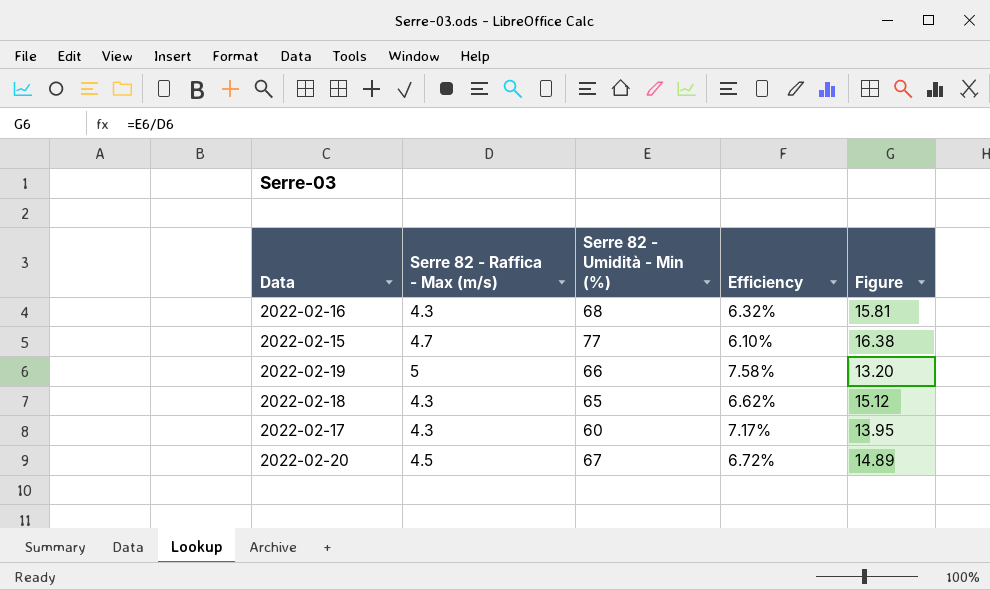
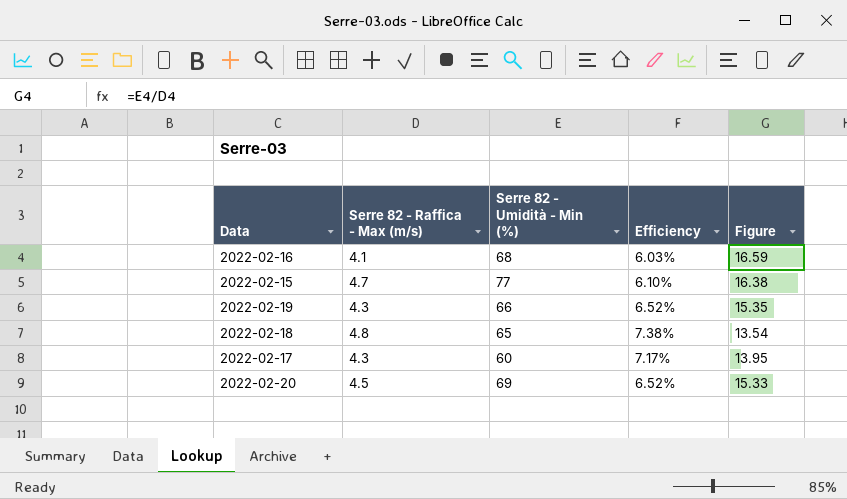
2022-02-16 | Serre 82 - Raffica - Max (m/s): 4.3 -> 4.1
2022-02-16 | Efficiency: 6.32% -> 6.03%
2022-02-16 | Figure: 15.81 -> 16.59
2022-02-19 | Serre 82 - Raffica - Max (m/s): 5 -> 4.3
2022-02-19 | Efficiency: 7.58% -> 6.52%
2022-02-19 | Figure: 13.20 -> 15.35
2022-02-18 | Serre 82 - Raffica - Max (m/s): 4.3 -> 4.8
2022-02-18 | Efficiency: 6.62% -> 7.38%
2022-02-18 | Figure: 15.12 -> 13.54
2022-02-20 | Serre 82 - Umidità - Min (%): 67 -> 69
2022-02-20 | Efficiency: 6.72% -> 6.52%
2022-02-20 | Figure: 14.89 -> 15.33

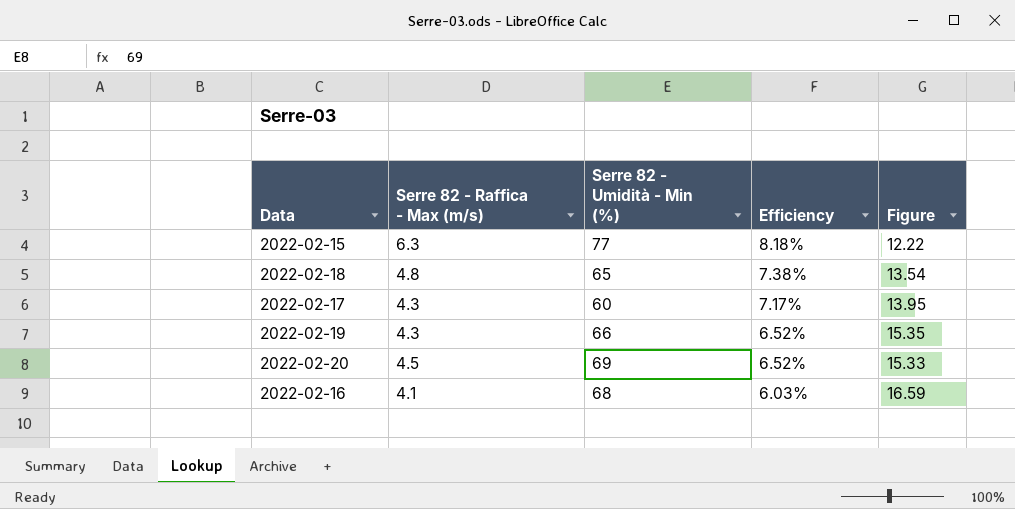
row order: none -> Efficiency descending
2022-02-15 | Serre 82 - Raffica - Max (m/s): 4.7 -> 6.3
2022-02-15 | Efficiency: 6.10% -> 8.18%
2022-02-15 | Figure: 16.38 -> 12.22

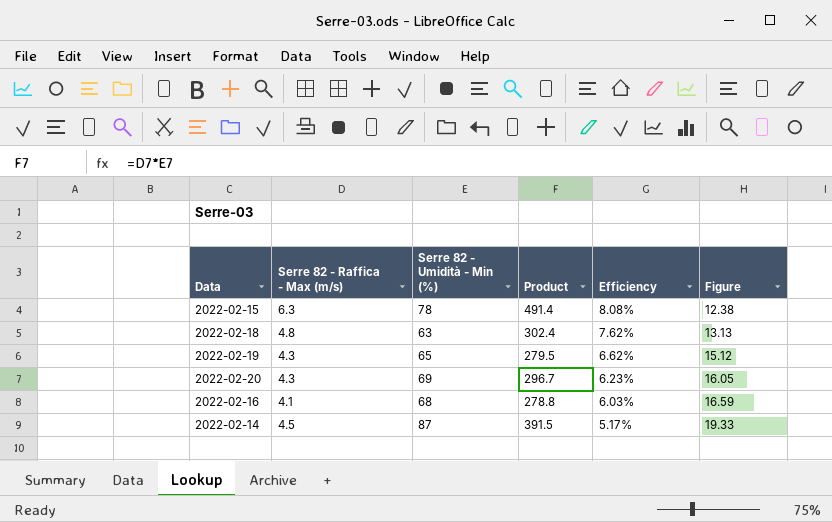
column Product | formula: none -> [Serre 82 - Raffica - Max (m/s)] * [Serre 82 - Umidità - Min (%)]
row 2022-02-17: 4.3 | 60 | 7.17% | 13.95 -> none
2022-02-15 | Serre 82 - Umidità - Min (%): 77 -> 78
2022-02-15 | Efficiency: 8.18% -> 8.08%
2022-02-15 | Figure: 12.22 -> 12.38
2022-02-18 | Serre 82 - Umidità - Min (%): 65 -> 63
2022-02-18 | Efficiency: 7.38% -> 7.62%
2022-02-18 | Figure: 13.54 -> 13.13
2022-02-19 | Serre 82 - Umidità - Min (%): 66 -> 65
2022-02-19 | Efficiency: 6.52% -> 6.62%
2022-02-19 | Figure: 15.35 -> 15.12
2022-02-20 | Serre 82 - Raffica - Max (m/s): 4.5 -> 4.3
2022-02-20 | Efficiency: 6.52% -> 6.23%
2022-02-20 | Figure: 15.33 -> 16.05
row 2022-02-14: none -> 4.5 | 87 | 391.5 | 5.17% | 19.33

